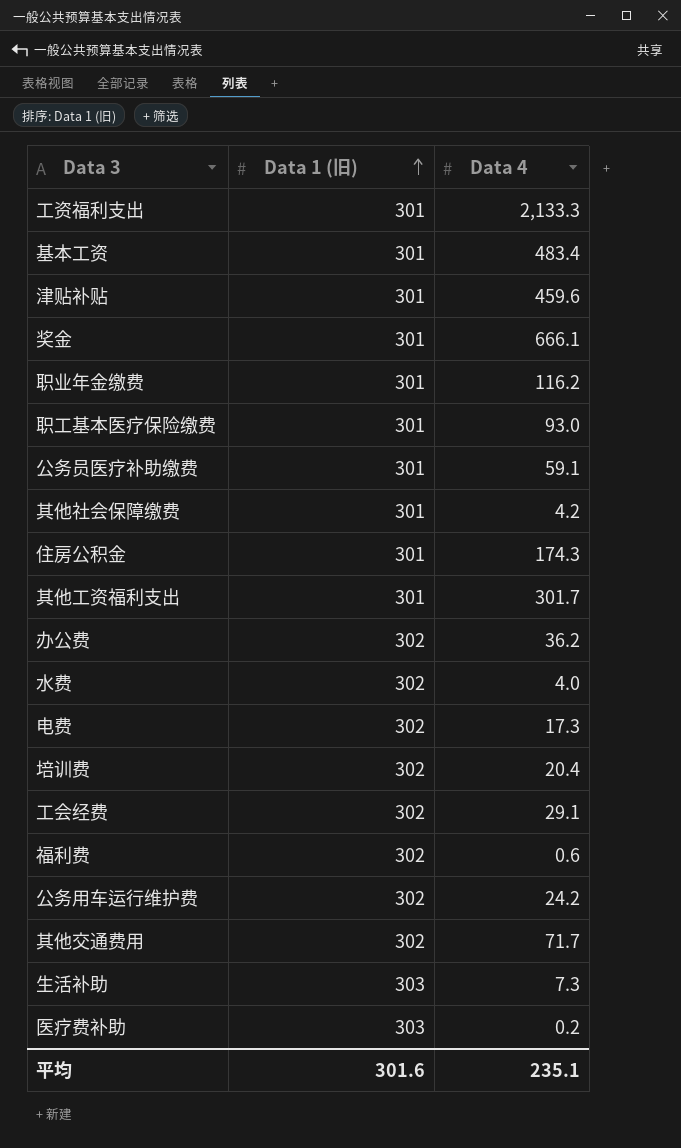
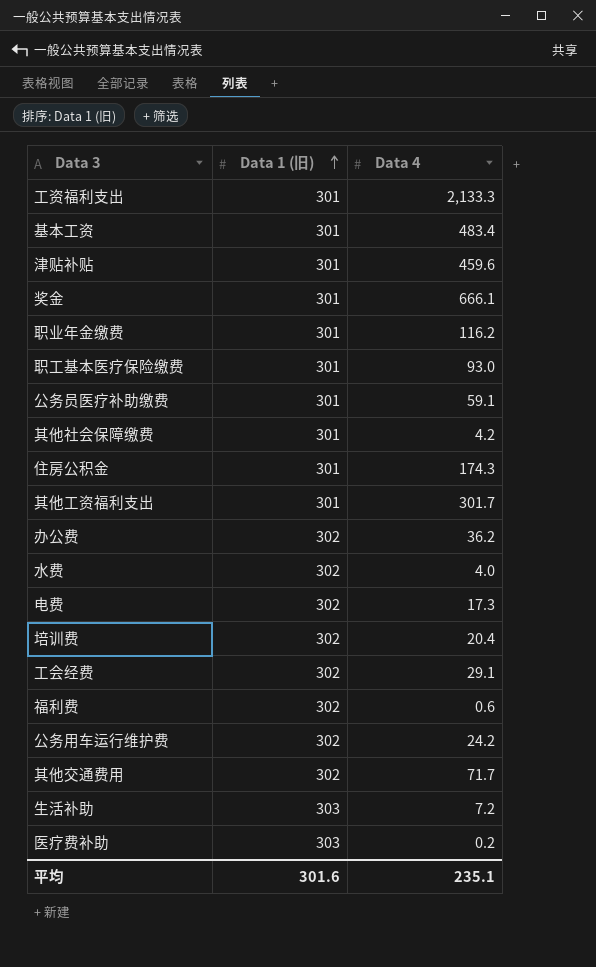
生活补助 | Data 4: 7.3 -> 7.2

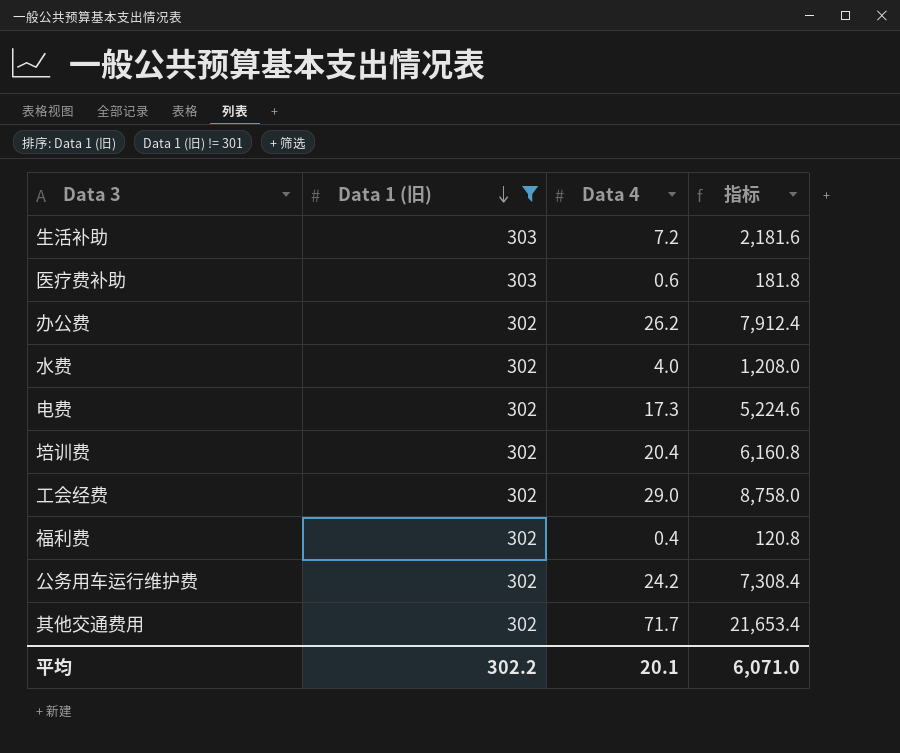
filter: none -> Data 1 (旧) != 301
row order: Data 1 (旧) ascending -> Data 1 (旧) descending
column 指标 | formula: none -> [Data 1 (旧)] * [Data 4]
医疗费补助 | Data 4: 0.2 -> 0.6
办公费 | Data 4: 36.2 -> 26.2
工会经费 | Data 4: 29.1 -> 29.0
福利费 | Data 4: 0.6 -> 0.4
平均 | Data 1 (旧): 301.6 -> 302.2
平均 | Data 4: 235.1 -> 20.1

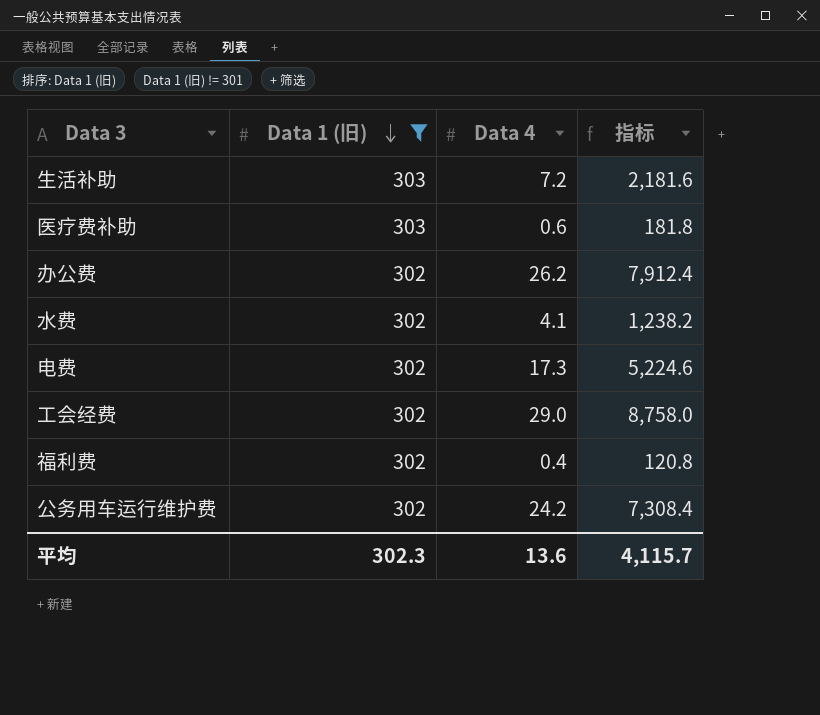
row 培训费: 302 | 20.4 | 6,160.8 -> none
row 其他交通费用: 302 | 71.7 | 21,653.4 -> none
水费 | Data 4: 4.0 -> 4.1
水费 | 指标: 1,208.0 -> 1,238.2
平均 | Data 1 (旧): 302.2 -> 302.3
平均 | Data 4: 20.1 -> 13.6
平均 | 指标: 6,071.0 -> 4,115.7

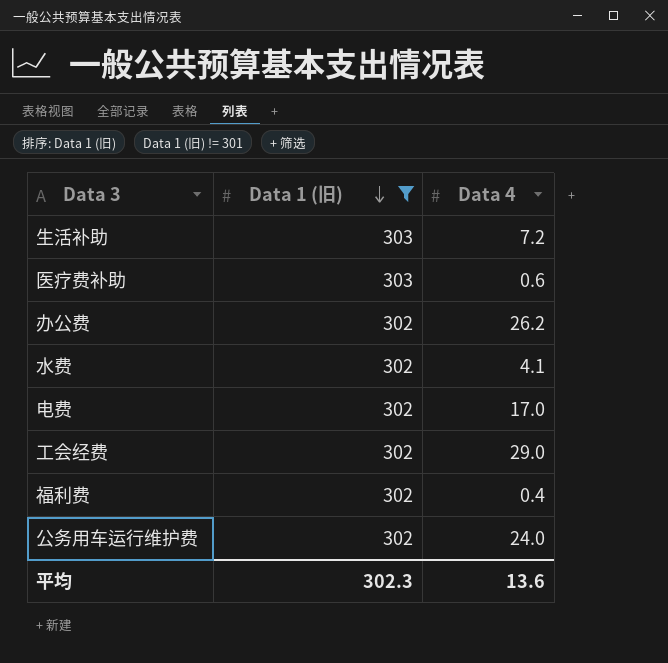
column 指标 | formula: [Data 1 (旧)] * [Data 4] -> none
电费 | Data 4: 17.3 -> 17.0
公务用车运行维护费 | Data 4: 24.2 -> 24.0

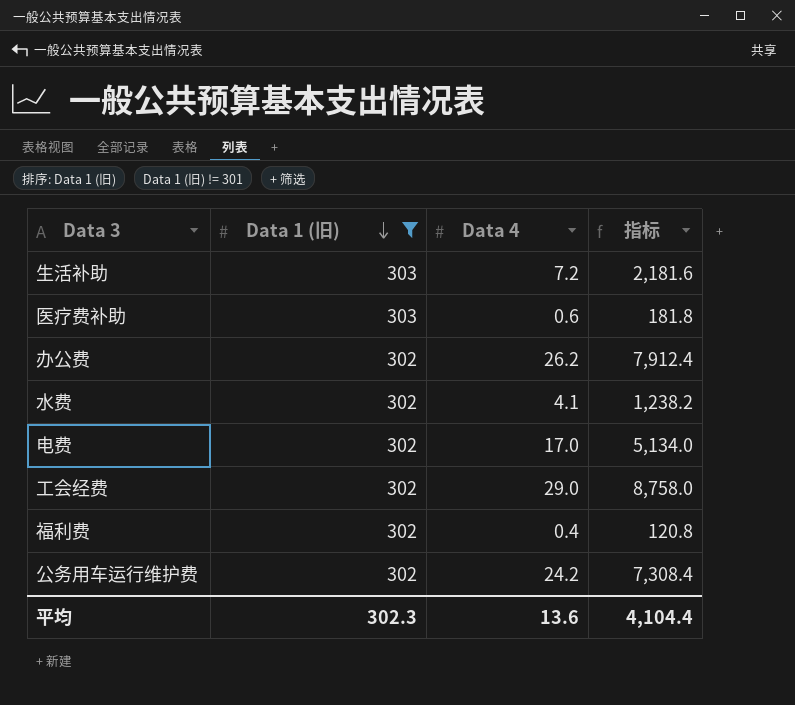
column 指标 | formula: none -> [Data 1 (旧)] * [Data 4]
公务用车运行维护费 | Data 4: 24.0 -> 24.2

